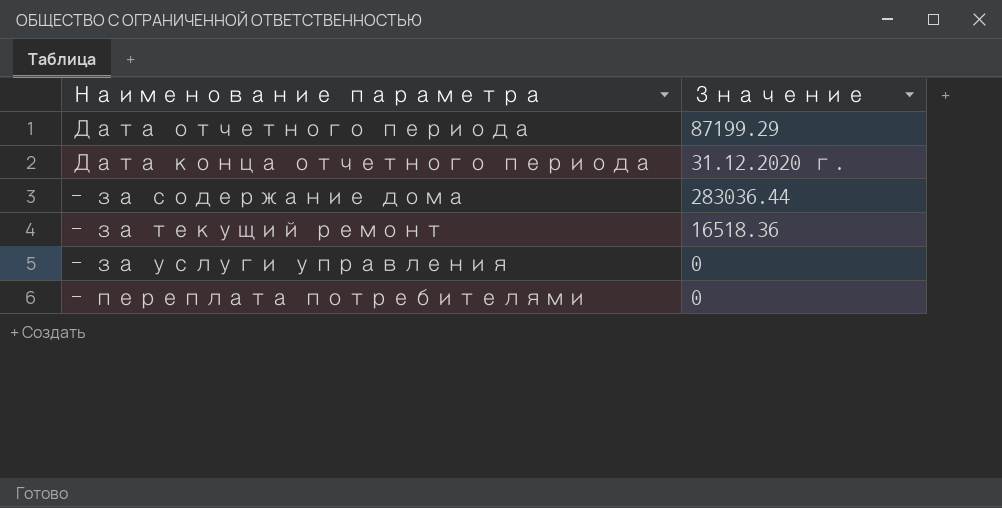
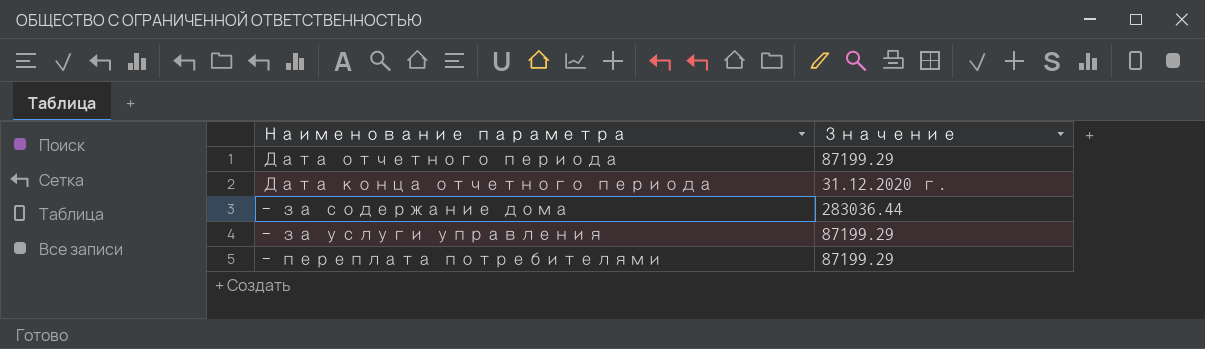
row - за текущий ремонт: 16518.36 -> none
- за услуги управления | Значение: 0 -> 87199.29
- переплата потребителями | Значение: 0 -> 87199.29

